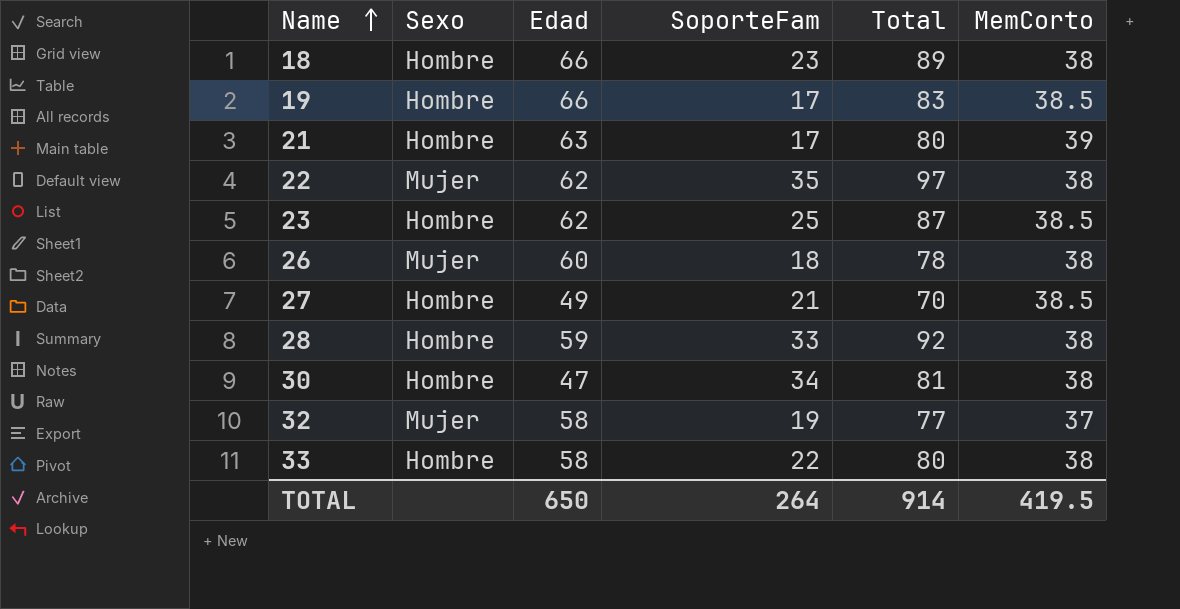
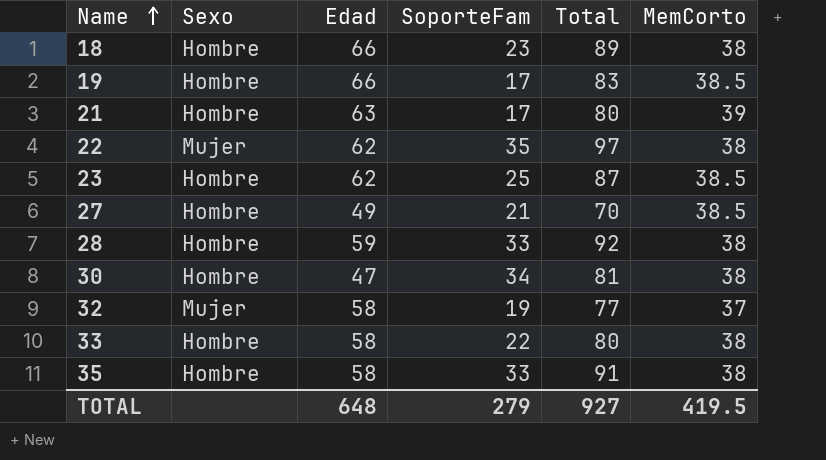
row 26: Mujer | 60 | 18 | 78 | 38 -> none
row 35: none -> Hombre | 58 | 33 | 91 | 38
TOTAL | Edad: 650 -> 648
TOTAL | SoporteFam: 264 -> 279
TOTAL | Total: 914 -> 927

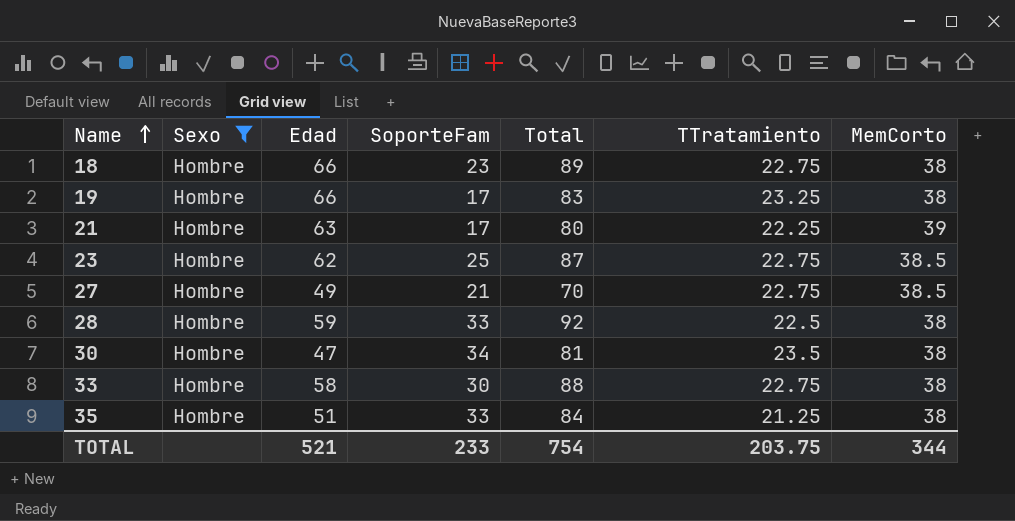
filter: none -> Sexo = Hombre
column TTratamiento | position: none -> 6
19 | MemCorto: 38.5 -> 38
33 | SoporteFam: 22 -> 30
33 | Total: 80 -> 88
35 | Edad: 58 -> 51
35 | Total: 91 -> 84
TOTAL | Edad: 648 -> 521
TOTAL | SoporteFam: 279 -> 233
TOTAL | Total: 927 -> 754
TOTAL | MemCorto: 419.5 -> 344

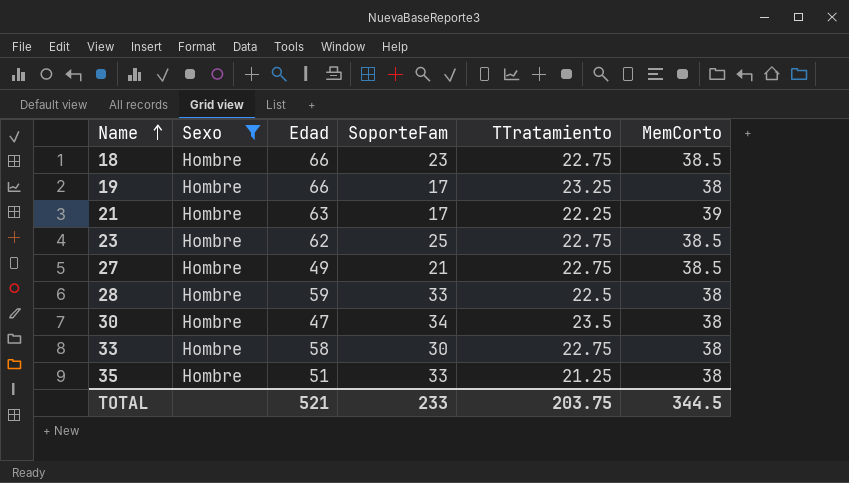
column Total | formula: [Edad] + [SoporteFam] -> none
18 | MemCorto: 38 -> 38.5
TOTAL | MemCorto: 344 -> 344.5

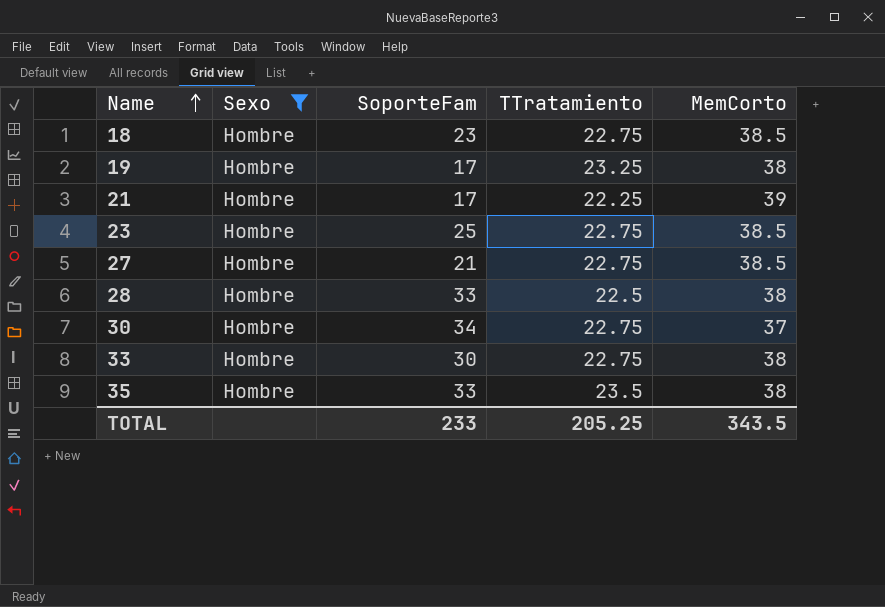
column Edad | position: 3 -> none
30 | TTratamiento: 23.5 -> 22.75
30 | MemCorto: 38 -> 37
35 | TTratamiento: 21.25 -> 23.5
TOTAL | TTratamiento: 203.75 -> 205.25
TOTAL | MemCorto: 344.5 -> 343.5

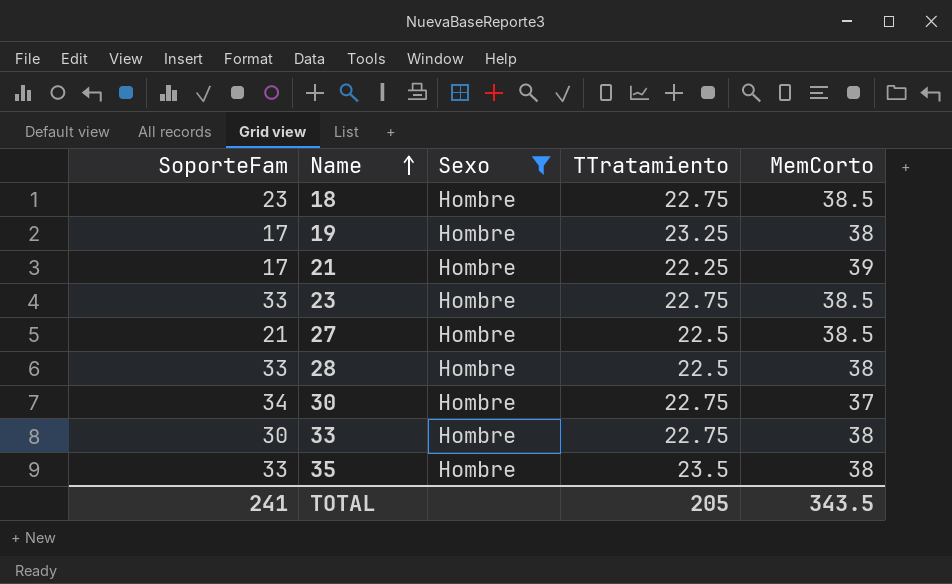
column SoporteFam | position: 3 -> 1
23 | SoporteFam: 25 -> 33
27 | TTratamiento: 22.75 -> 22.5
TOTAL | SoporteFam: 233 -> 241
TOTAL | TTratamiento: 205.25 -> 205

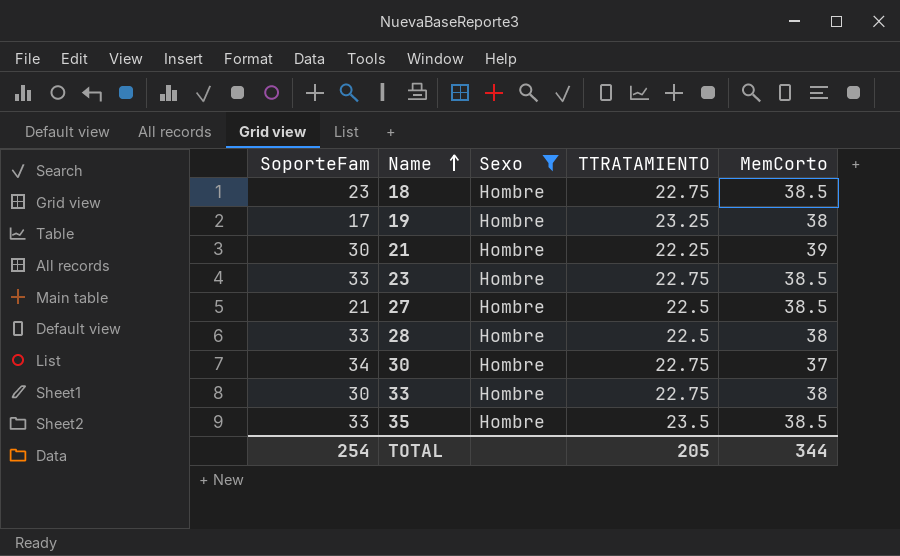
column name: TTratamiento -> TTRATAMIENTO
21 | SoporteFam: 17 -> 30
35 | MemCorto: 38 -> 38.5
TOTAL | SoporteFam: 241 -> 254
TOTAL | MemCorto: 343.5 -> 344

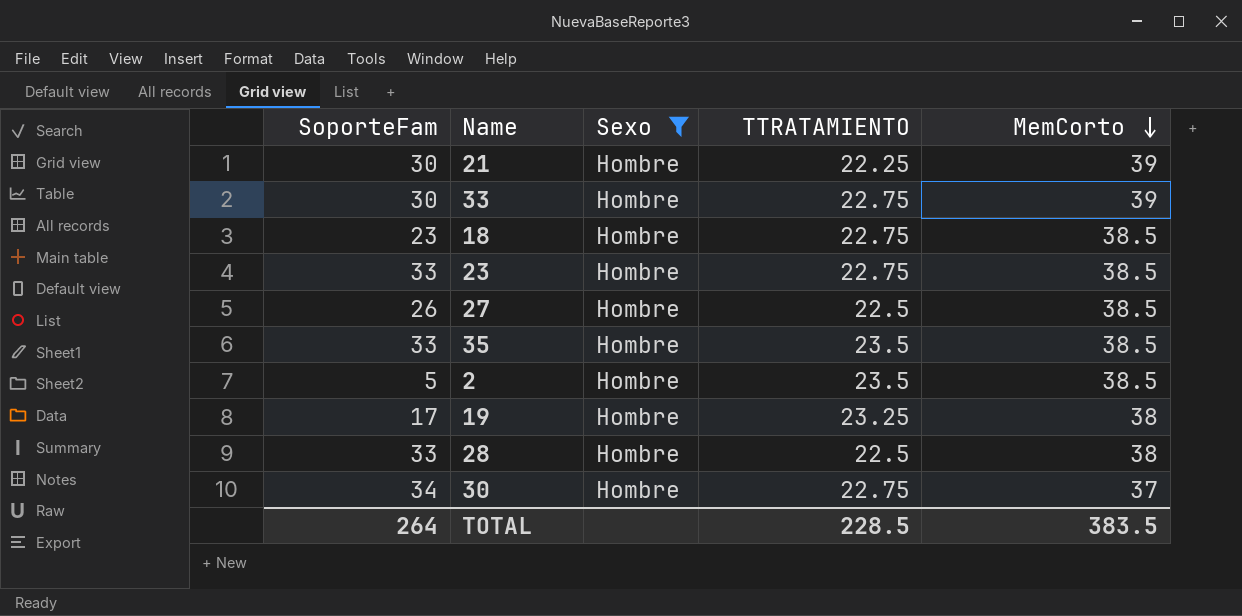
row order: Name ascending -> MemCorto descending
33 | MemCorto: 38 -> 39
27 | SoporteFam: 21 -> 26
row 2: none -> 5 | Hombre | 23.5 | 38.5
TOTAL | SoporteFam: 254 -> 264
TOTAL | TTRATAMIENTO: 205 -> 228.5
TOTAL | MemCorto: 344 -> 383.5

